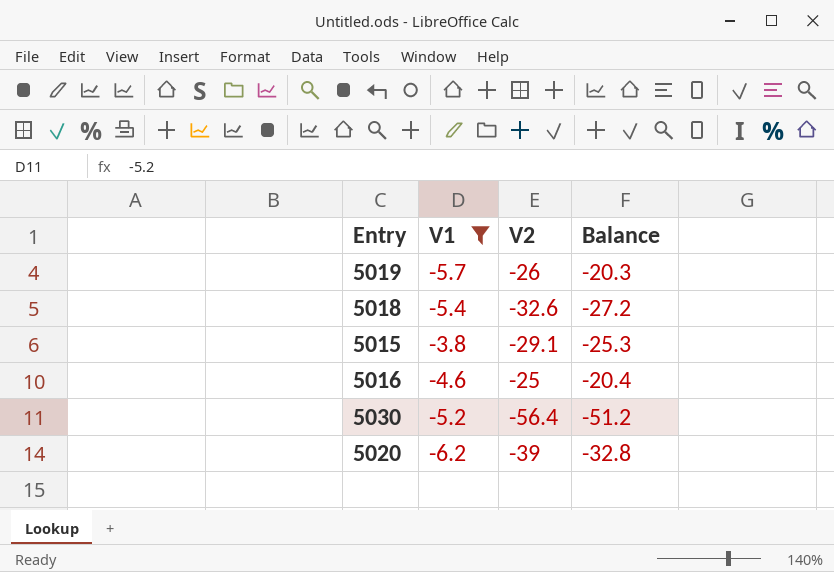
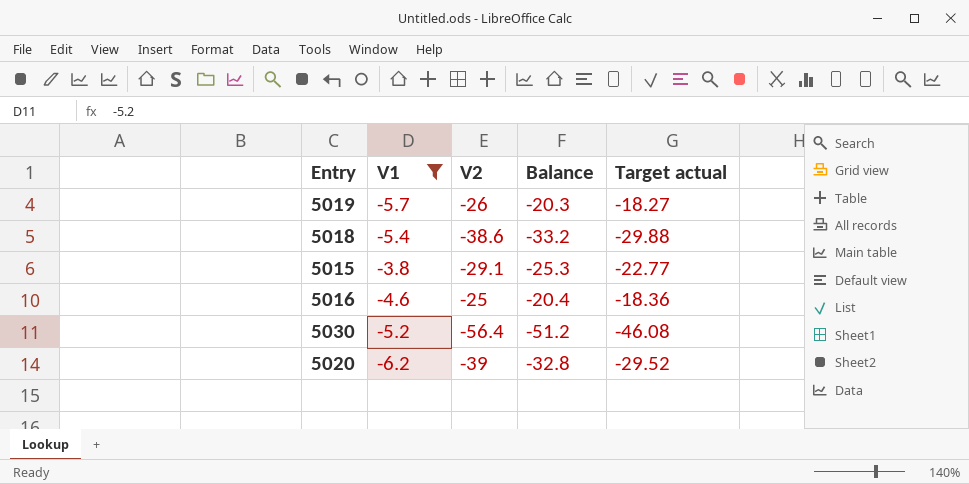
column Target actual | formula: none -> [Balance] * 0.9
5018 | V2: -32.6 -> -38.6
5018 | Balance: -27.2 -> -33.2

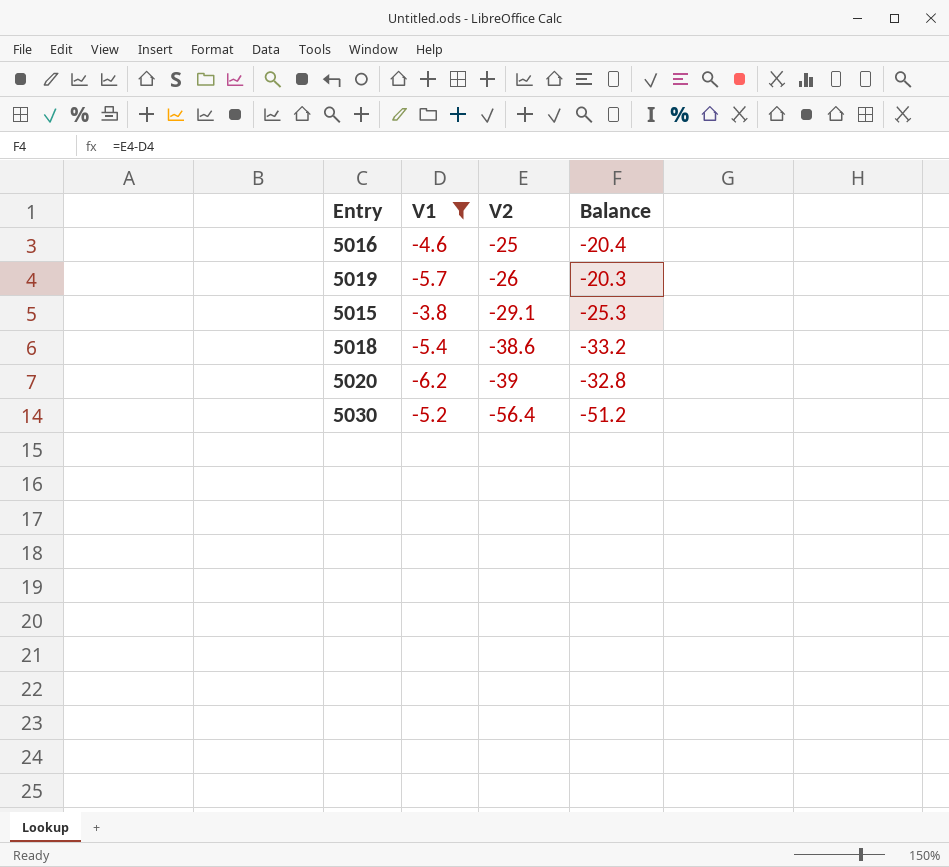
row order: none -> V2 descending
column Target actual | formula: [Balance] * 0.9 -> none

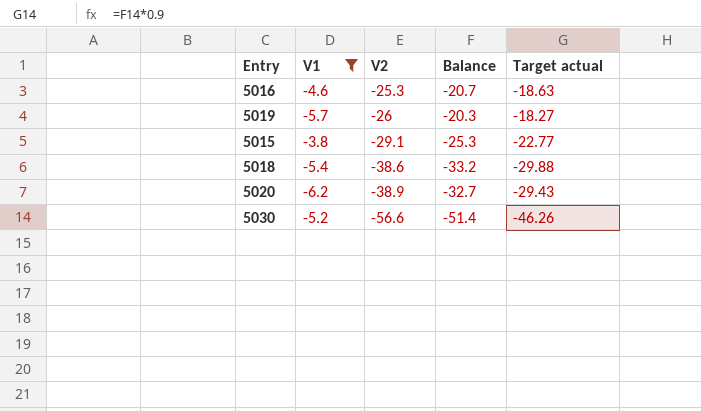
column Target actual | formula: none -> [Balance] * 0.9
5016 | V2: -25 -> -25.3
5016 | Balance: -20.4 -> -20.7
5020 | V2: -39 -> -38.9
5020 | Balance: -32.8 -> -32.7
5030 | V2: -56.4 -> -56.6
5030 | Balance: -51.2 -> -51.4

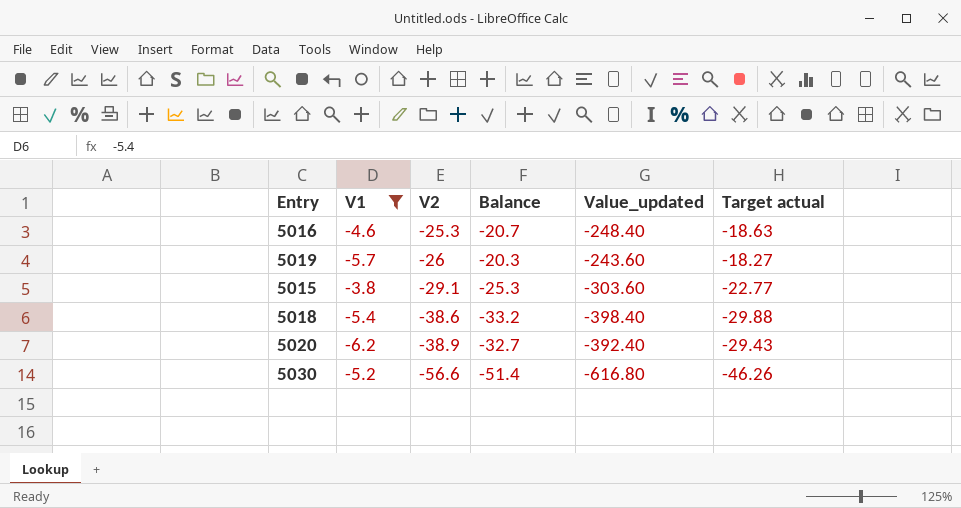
column Value_updated | formula: none -> [Balance] * 12

